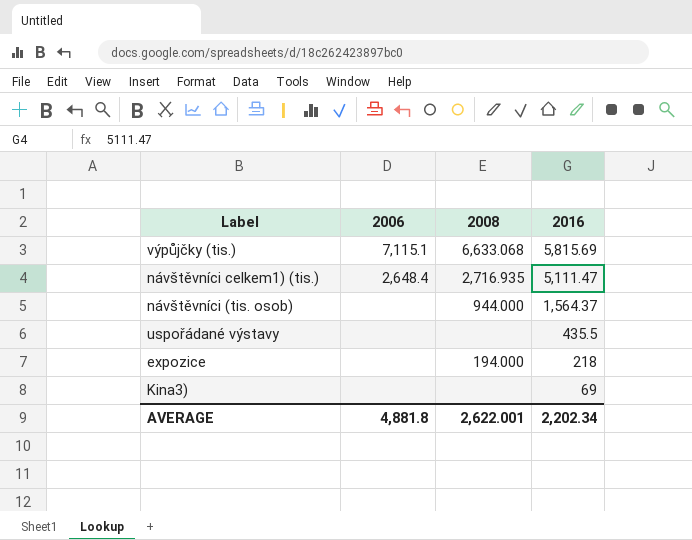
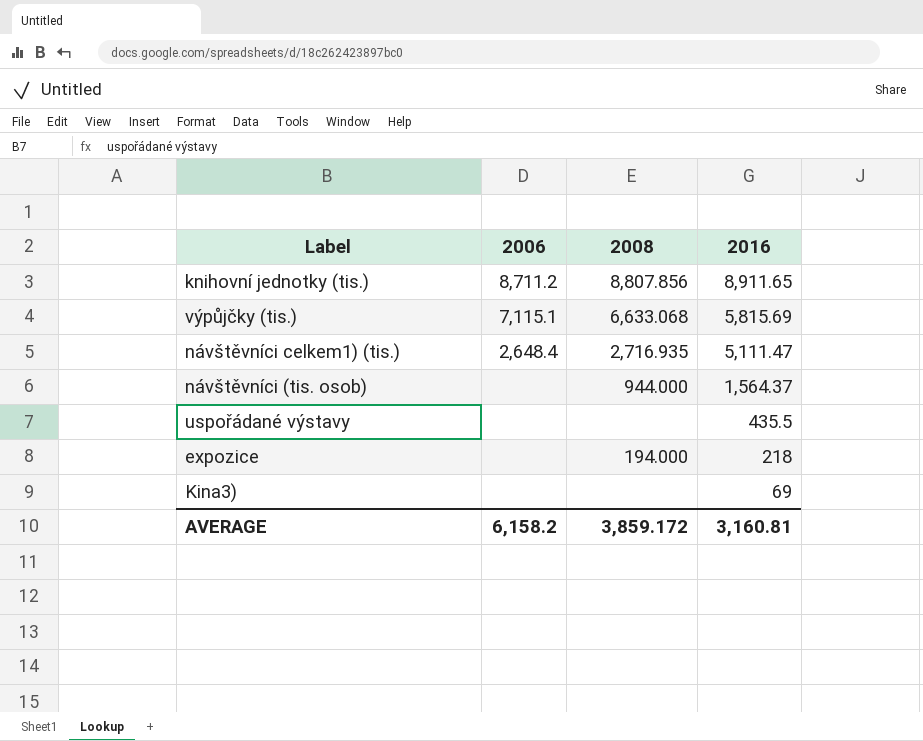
row knihovní jednotky (tis.): none -> 8,711.2 | 8,807.856 | 8,911.65
AVERAGE | 2006: 4,881.8 -> 6,158.2
AVERAGE | 2008: 2,622.001 -> 3,859.172
AVERAGE | 2016: 2,202.34 -> 3,160.81

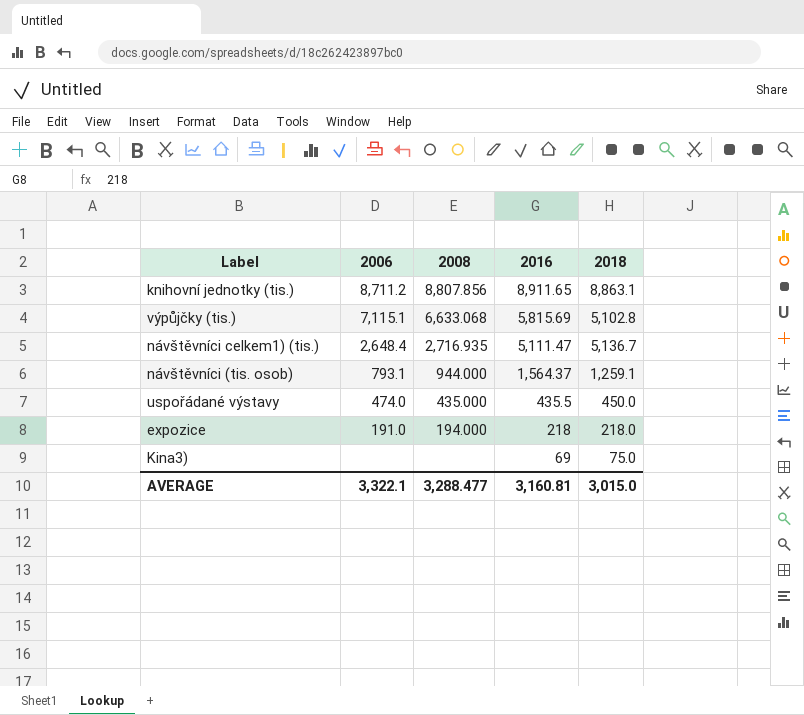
column 2018 | position: none -> 5
návštěvníci (tis. osob) | 2006: none -> 793.1
uspořádané výstavy | 2006: none -> 474.0
uspořádané výstavy | 2008: none -> 435.000
expozice | 2006: none -> 191.0
AVERAGE | 2006: 6,158.2 -> 3,322.1
AVERAGE | 2008: 3,859.172 -> 3,288.477

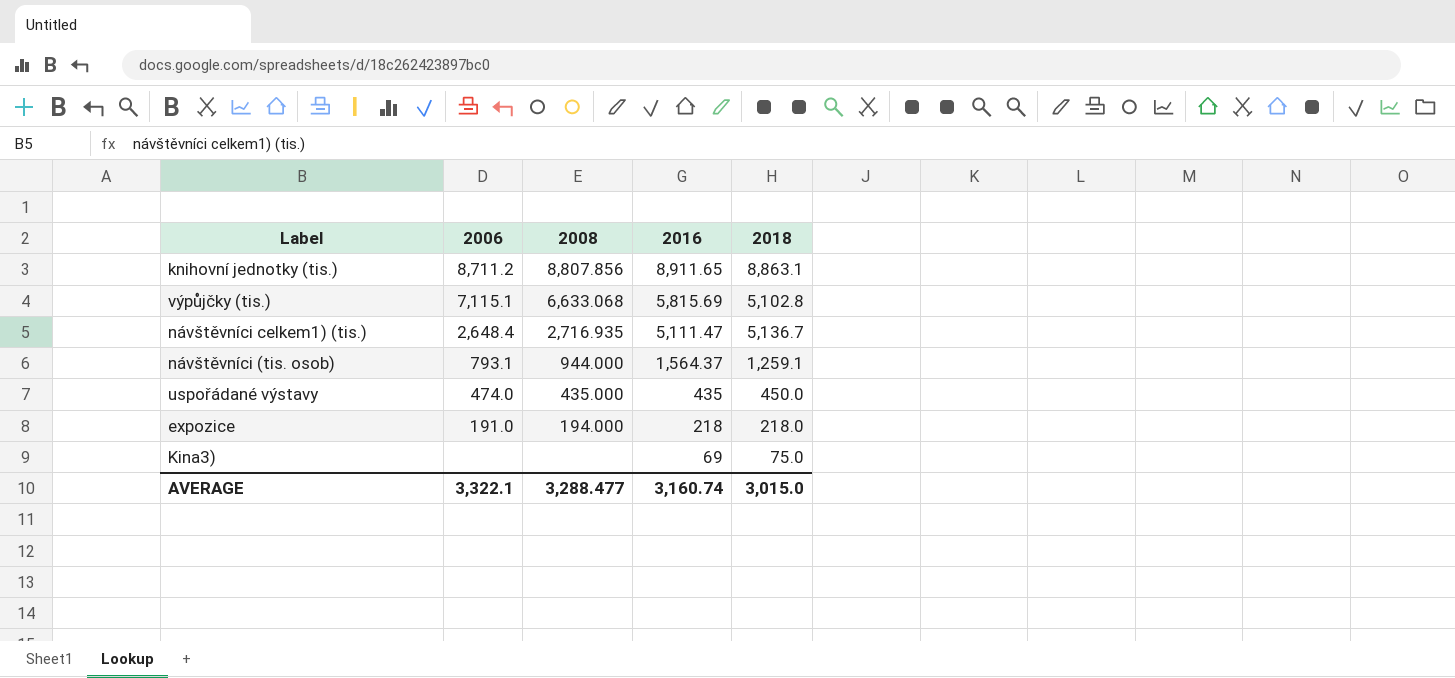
uspořádané výstavy | 2016: 435.5 -> 435
AVERAGE | 2016: 3,160.81 -> 3,160.74

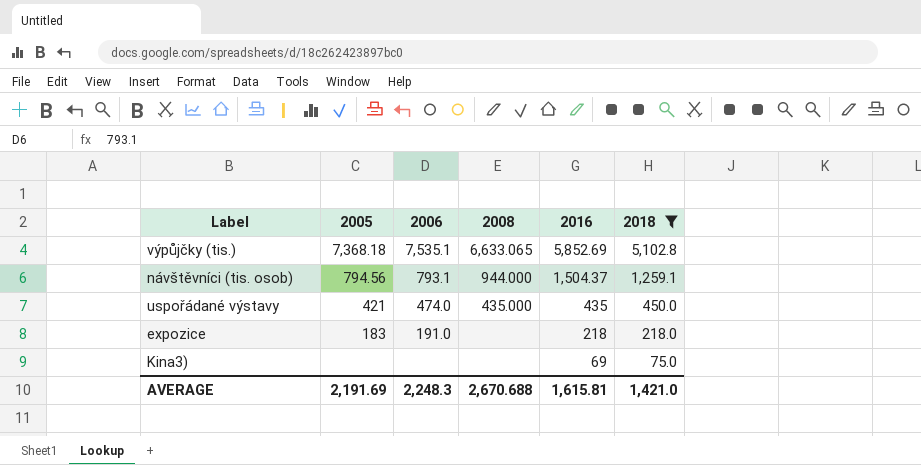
filter: none -> 2018 <= 5,102.8
column 2005 | position: none -> 2
výpůjčky (tis.) | 2006: 7,115.1 -> 7,535.1
výpůjčky (tis.) | 2008: 6,633.068 -> 6,633.065
výpůjčky (tis.) | 2016: 5,815.69 -> 5,852.69
návštěvníci (tis. osob) | 2016: 1,564.37 -> 1,504.37
expozice | 2008: 194.000 -> none
AVERAGE | 2006: 3,322.1 -> 2,248.3
AVERAGE | 2008: 3,288.477 -> 2,670.688
AVERAGE | 2016: 3,160.74 -> 1,615.81
AVERAGE | 2018: 3,015.0 -> 1,421.0

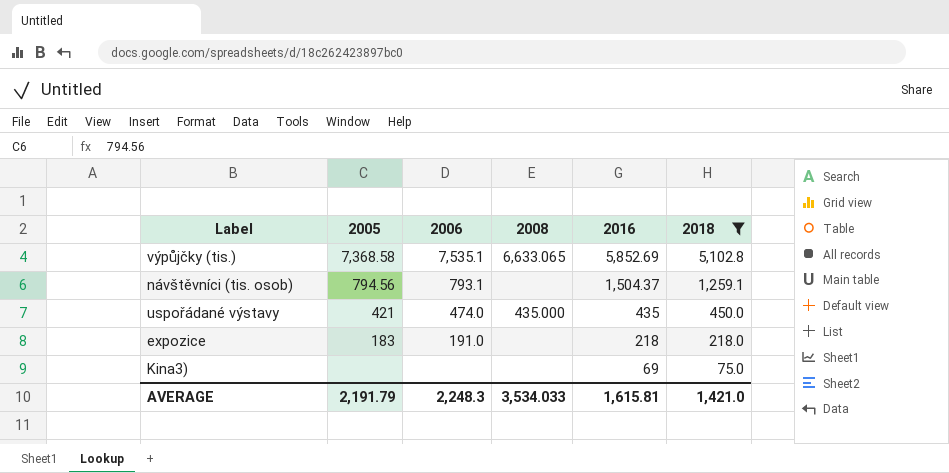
výpůjčky (tis.) | 2005: 7,368.18 -> 7,368.58
návštěvníci (tis. osob) | 2008: 944.000 -> none
AVERAGE | 2005: 2,191.69 -> 2,191.79
AVERAGE | 2008: 2,670.688 -> 3,534.033

